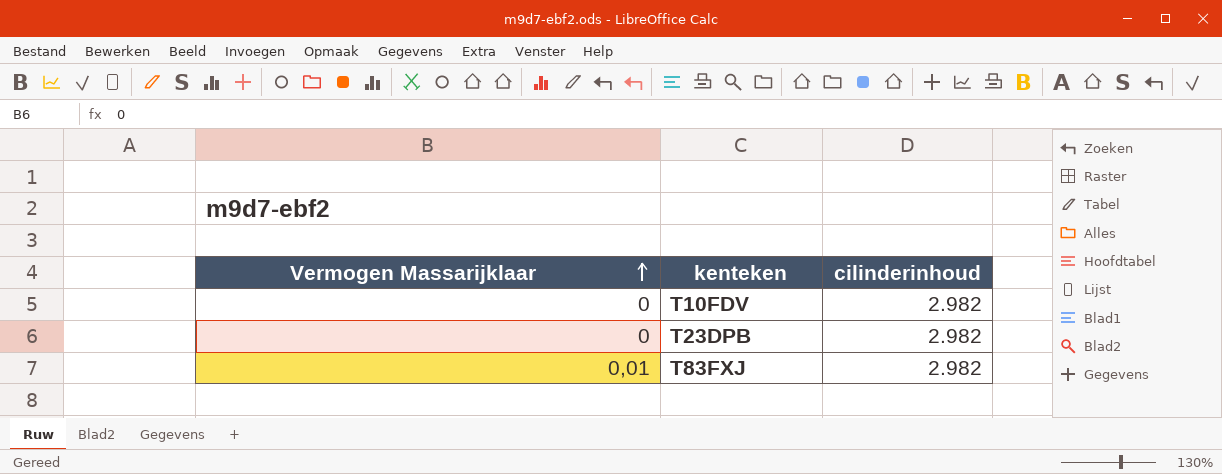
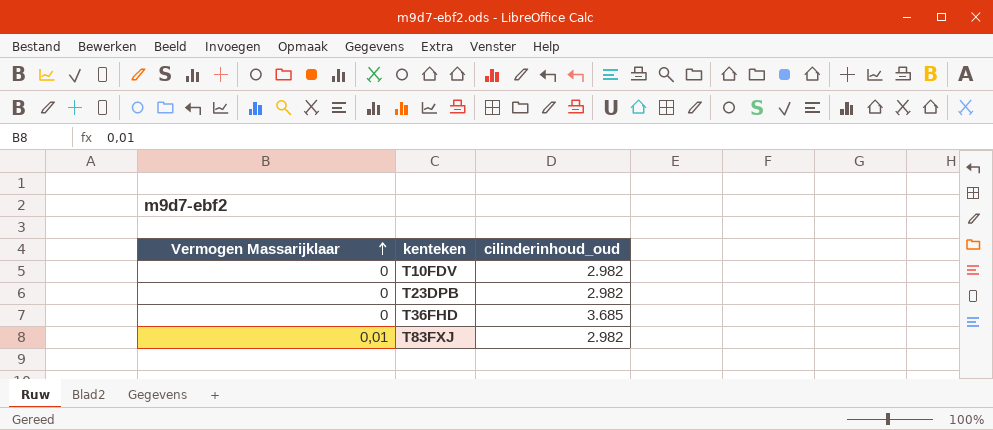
column name: cilinderinhoud -> cilinderinhoud_oud
row T36FHD: none -> 0 | 3.685

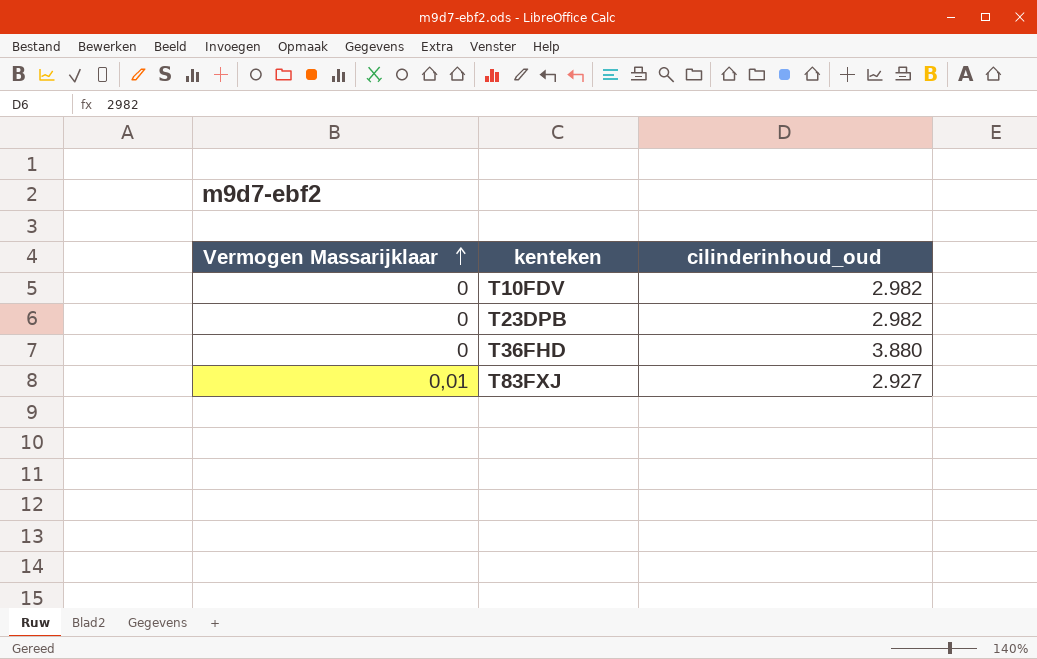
T36FHD | cilinderinhoud_oud: 3.685 -> 3.880
T83FXJ | cilinderinhoud_oud: 2.982 -> 2.927

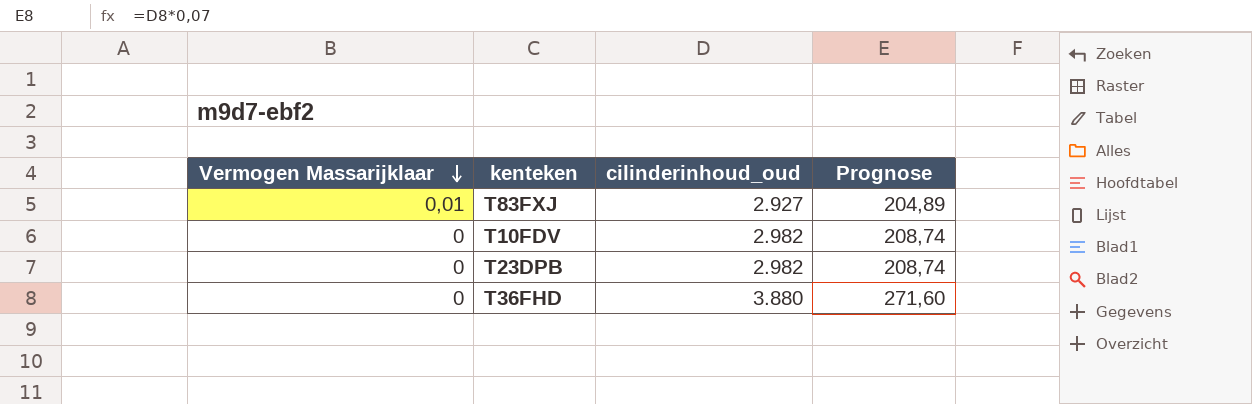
row order: Vermogen Massarijklaar ascending -> Vermogen Massarijklaar descending
column Prognose | formula: none -> [cilinderinhoud_oud] * 0,07

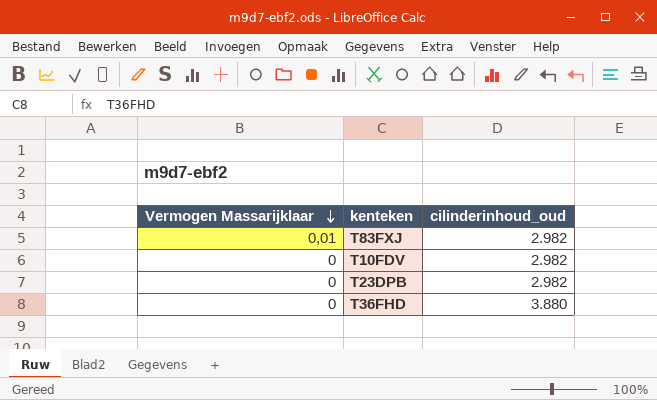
column Prognose | formula: [cilinderinhoud_oud] * 0,07 -> none
T83FXJ | cilinderinhoud_oud: 2.927 -> 2.982

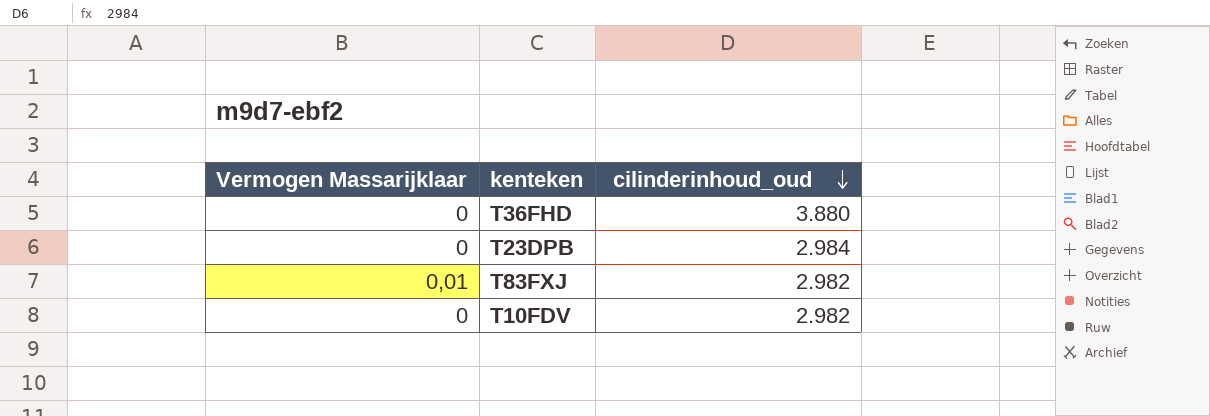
row order: Vermogen Massarijklaar descending -> cilinderinhoud_oud descending
T23DPB | cilinderinhoud_oud: 2.982 -> 2.984

